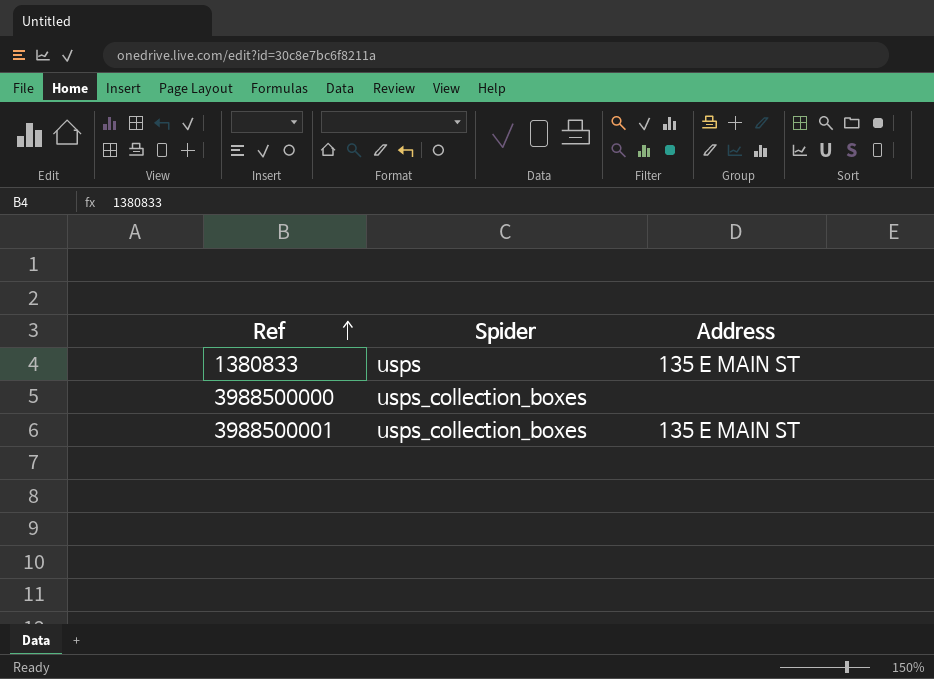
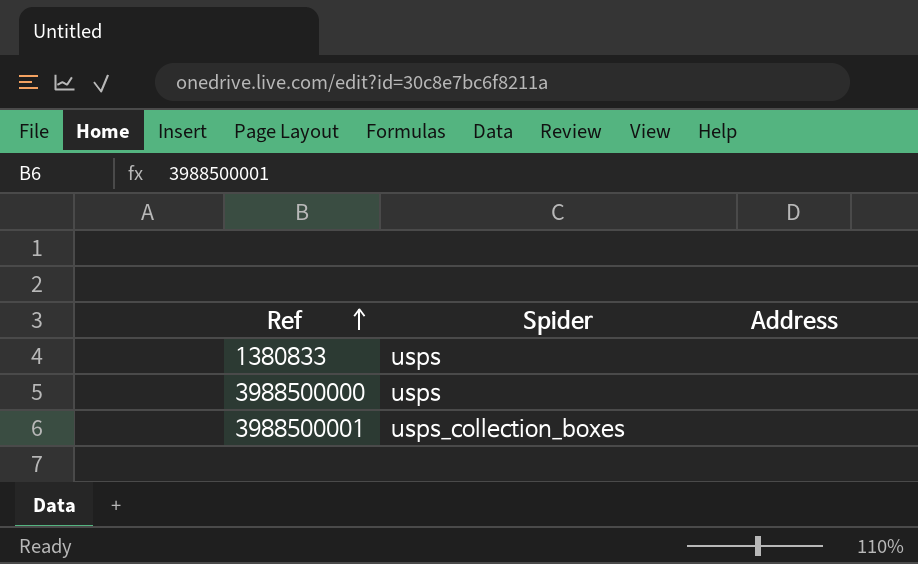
1380833 | Address: 135 E MAIN ST -> none
3988500000 | Spider: usps_collection_boxes -> usps
3988500001 | Address: 135 E MAIN ST -> none

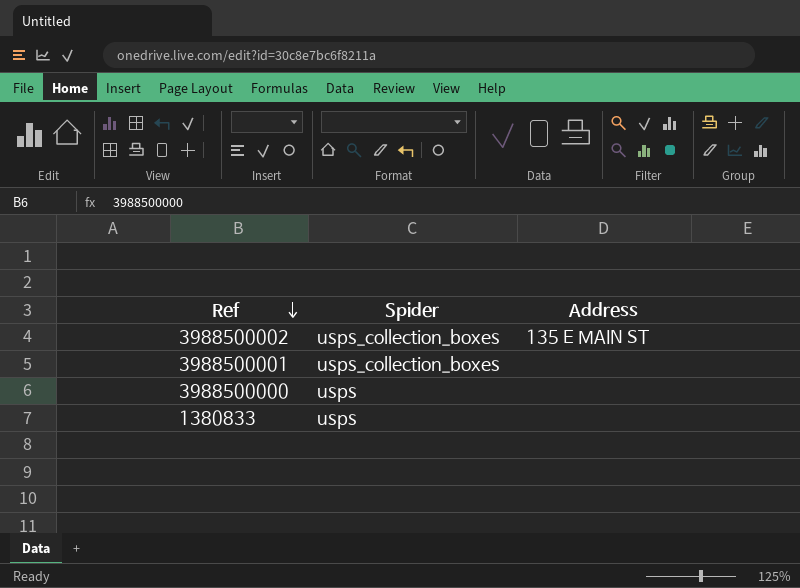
row order: Ref ascending -> Ref descending
row 3988500002: none -> usps_collection_boxes | 135 E MAIN ST

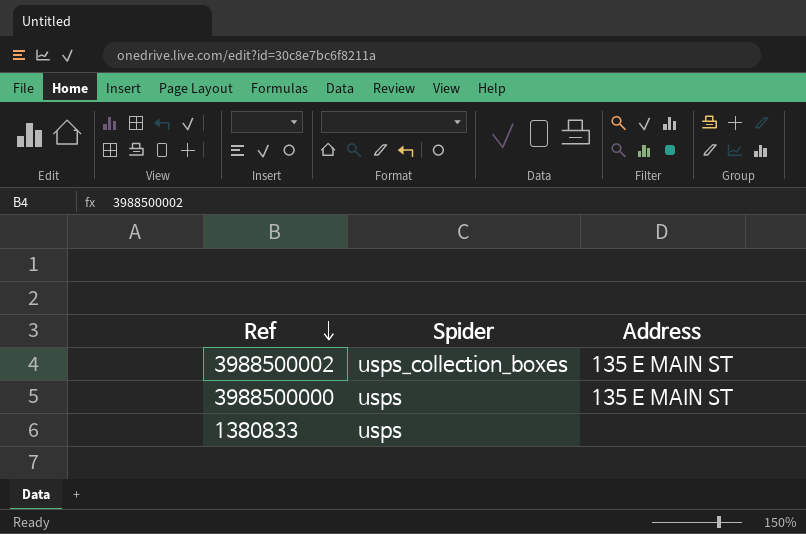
row 3988500001: usps_collection_boxes | none -> none
3988500000 | Address: none -> 135 E MAIN ST

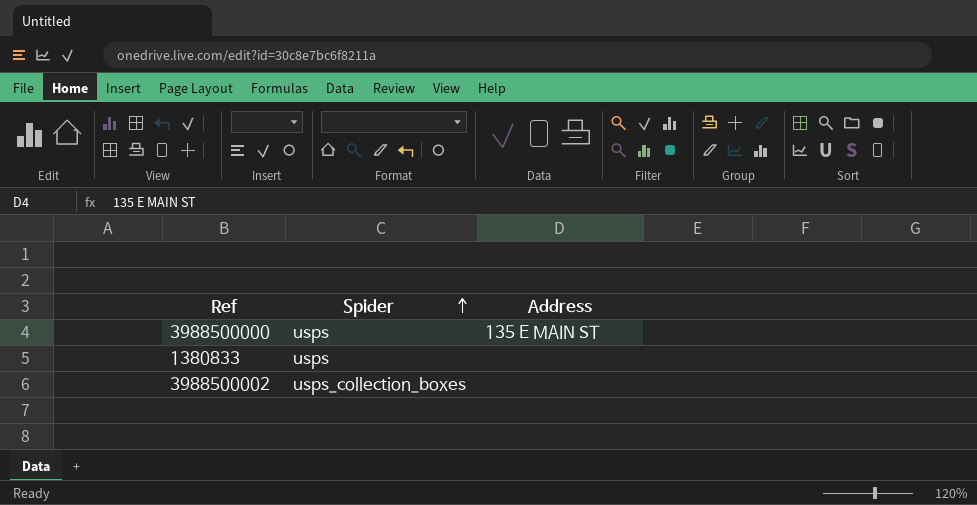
row order: Ref descending -> Spider ascending
3988500002 | Address: 135 E MAIN ST -> none

